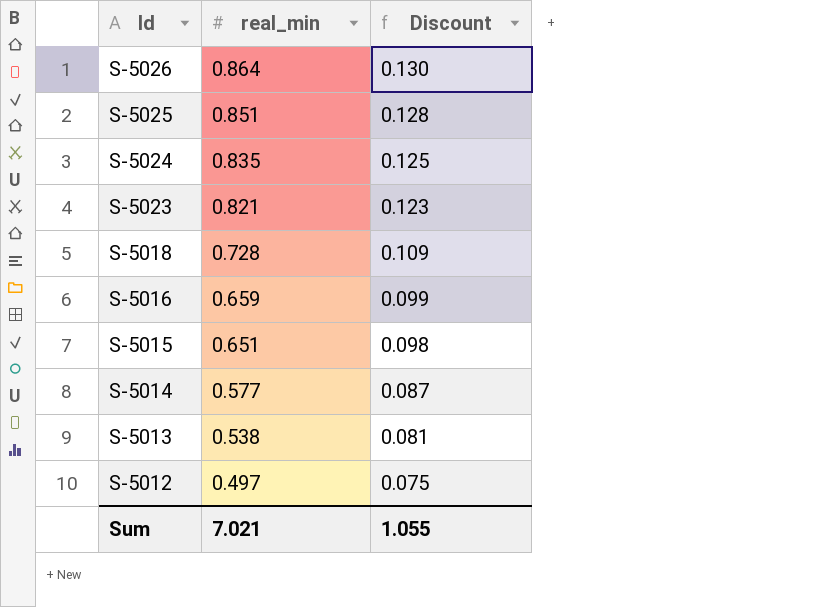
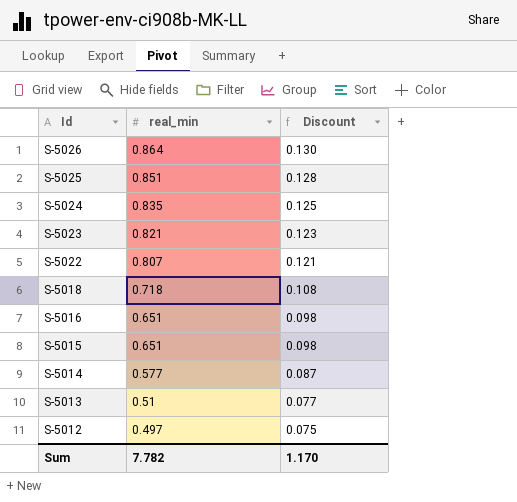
row S-5022: none -> 0.807 | 0.121
S-5018 | real_min: 0.728 -> 0.718
S-5018 | Discount: 0.109 -> 0.108
S-5016 | real_min: 0.659 -> 0.651
S-5016 | Discount: 0.099 -> 0.098
S-5013 | real_min: 0.538 -> 0.51
S-5013 | Discount: 0.081 -> 0.077
Sum | real_min: 7.021 -> 7.782
Sum | Discount: 1.055 -> 1.170

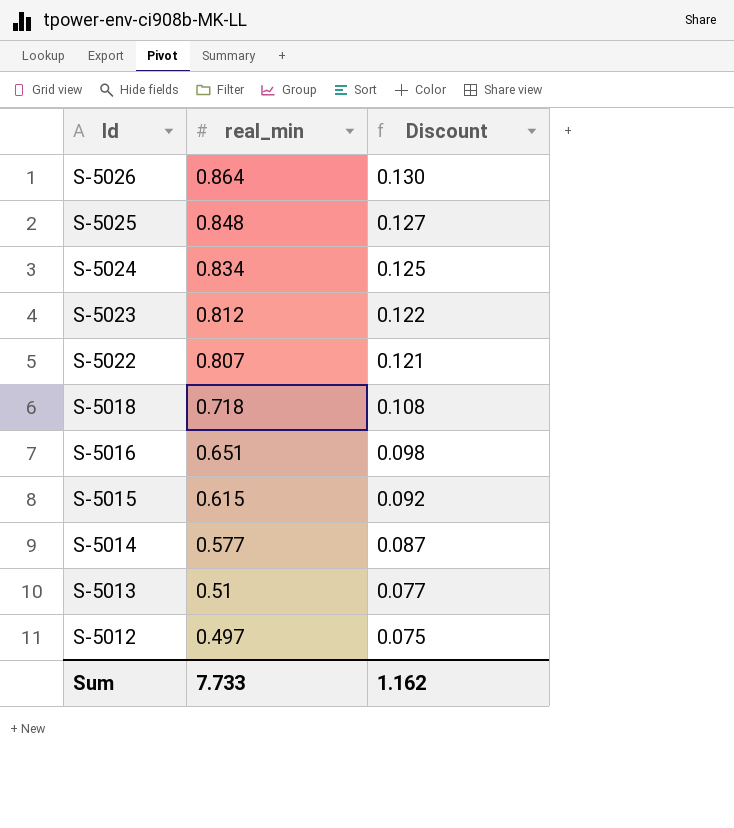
S-5025 | real_min: 0.851 -> 0.848
S-5025 | Discount: 0.128 -> 0.127
S-5024 | real_min: 0.835 -> 0.834
S-5023 | real_min: 0.821 -> 0.812
S-5023 | Discount: 0.123 -> 0.122
S-5015 | real_min: 0.651 -> 0.615
S-5015 | Discount: 0.098 -> 0.092
Sum | real_min: 7.782 -> 7.733
Sum | Discount: 1.170 -> 1.162

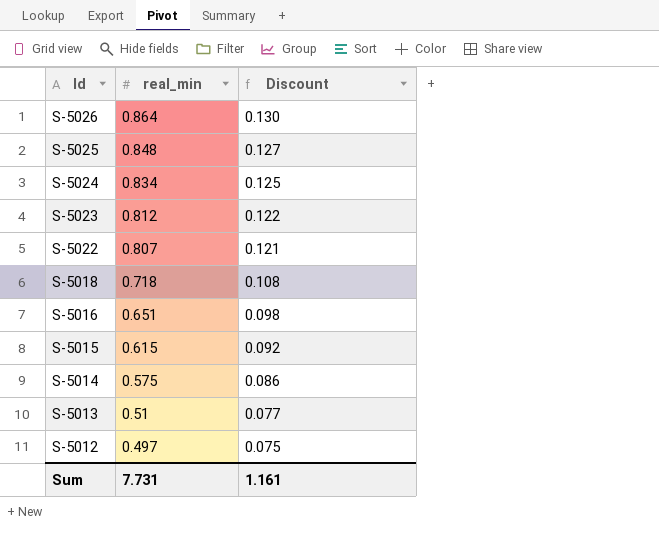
S-5014 | real_min: 0.577 -> 0.575
S-5014 | Discount: 0.087 -> 0.086
Sum | real_min: 7.733 -> 7.731
Sum | Discount: 1.162 -> 1.161

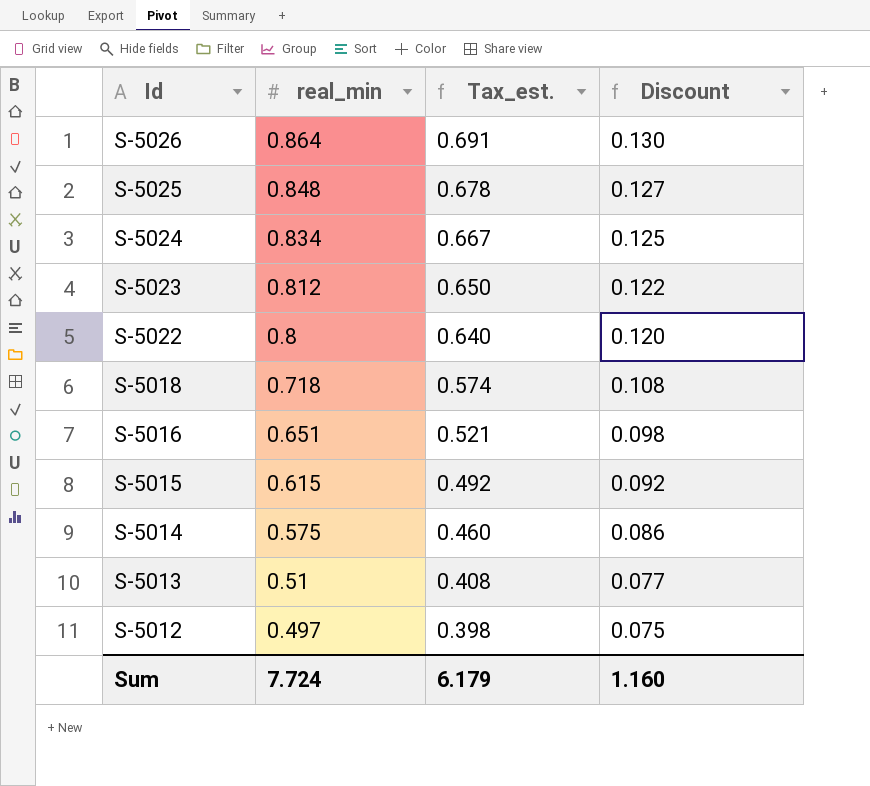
column Tax_est. | formula: none -> [real_min] * 0.8
S-5022 | real_min: 0.807 -> 0.8
S-5022 | Discount: 0.121 -> 0.120
Sum | real_min: 7.731 -> 7.724
Sum | Discount: 1.161 -> 1.160

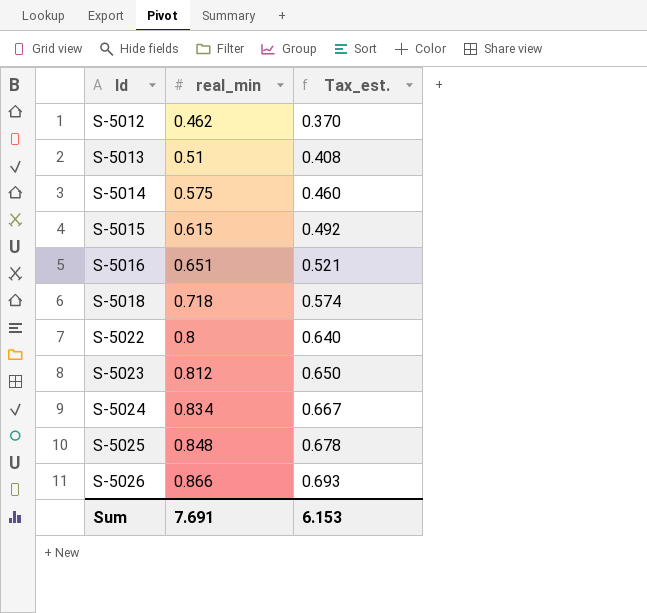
row order: Id descending -> Id ascending
column Discount | formula: [real_min] * 0.15 -> none
S-5012 | real_min: 0.497 -> 0.462
S-5012 | Tax_est.: 0.398 -> 0.370
S-5026 | real_min: 0.864 -> 0.866
S-5026 | Tax_est.: 0.691 -> 0.693
Sum | real_min: 7.724 -> 7.691
Sum | Tax_est.: 6.179 -> 6.153

